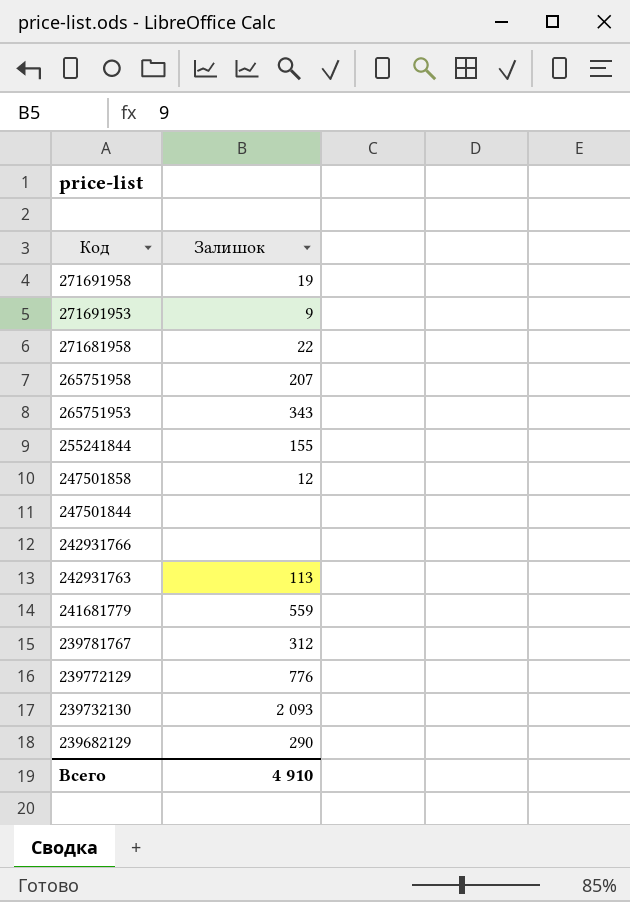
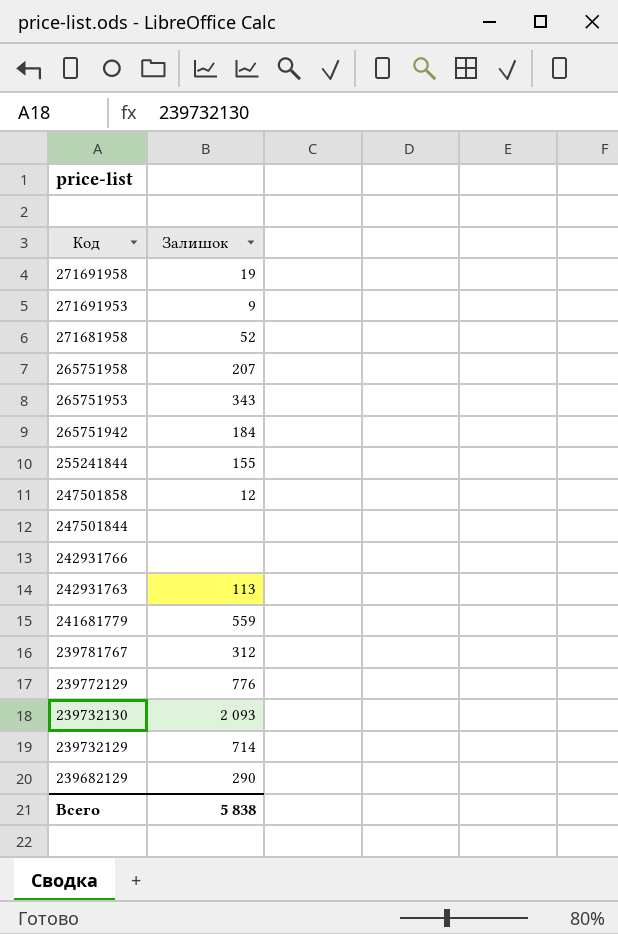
271681958 | Залишок: 22 -> 52
row 265751942: none -> 184
row 239732129: none -> 714
Всего | Залишок: 4 910 -> 5 838

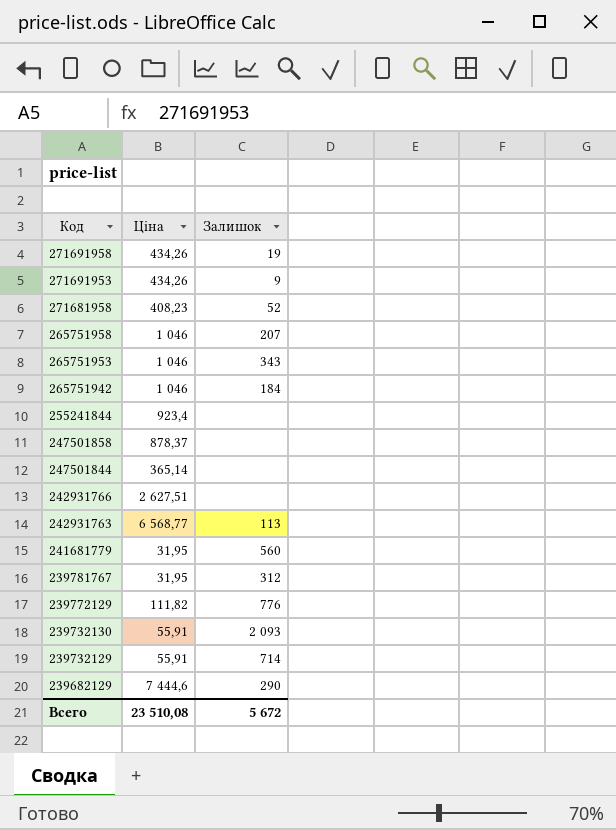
column Ціна | position: none -> 2
255241844 | Залишок: 155 -> none
247501858 | Залишок: 12 -> none
241681779 | Залишок: 559 -> 560
Всего | Залишок: 5 838 -> 5 672

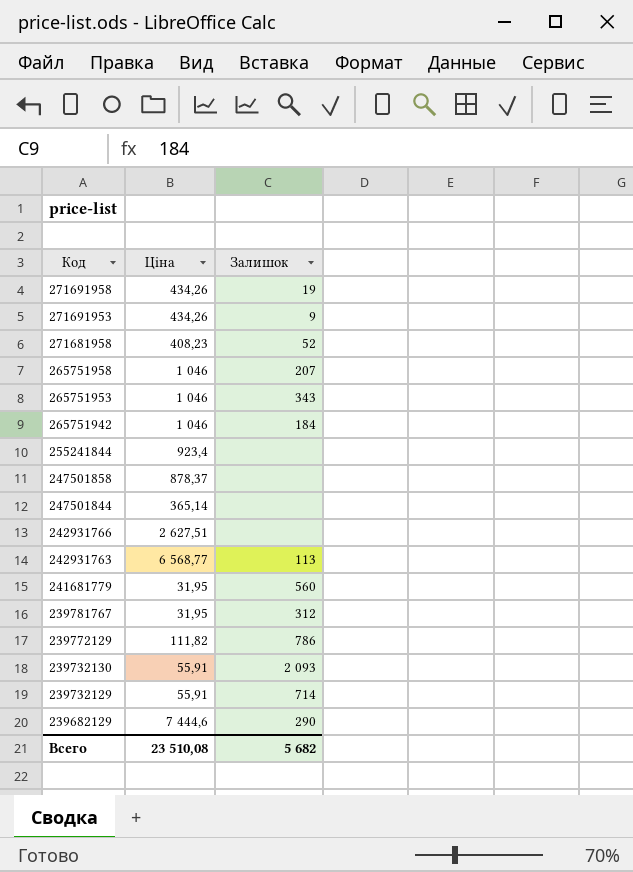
239772129 | Залишок: 776 -> 786
Всего | Залишок: 5 672 -> 5 682

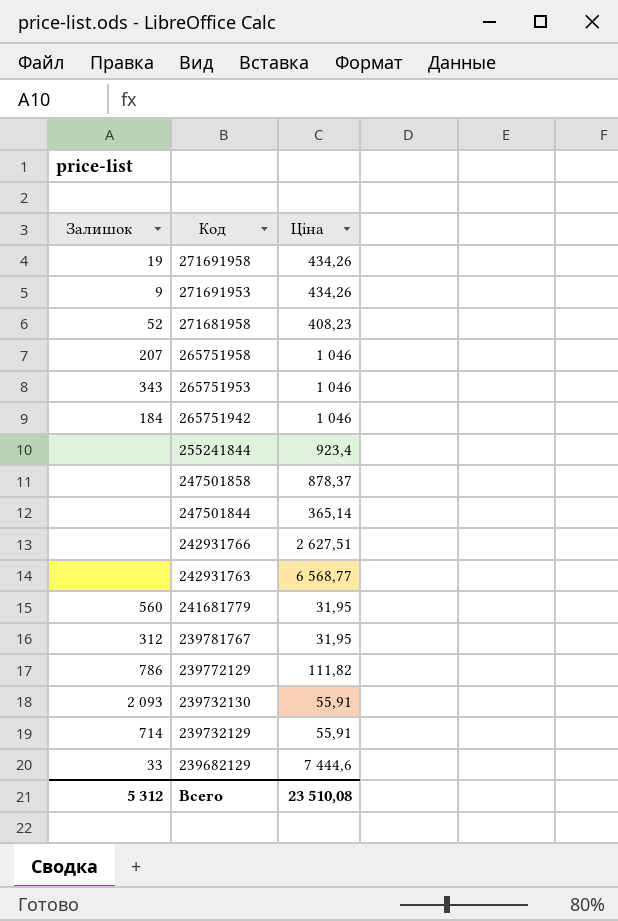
column Залишок | position: 3 -> 1
242931763 | Залишок: 113 -> none
239682129 | Залишок: 290 -> 33
Всего | Залишок: 5 682 -> 5 312

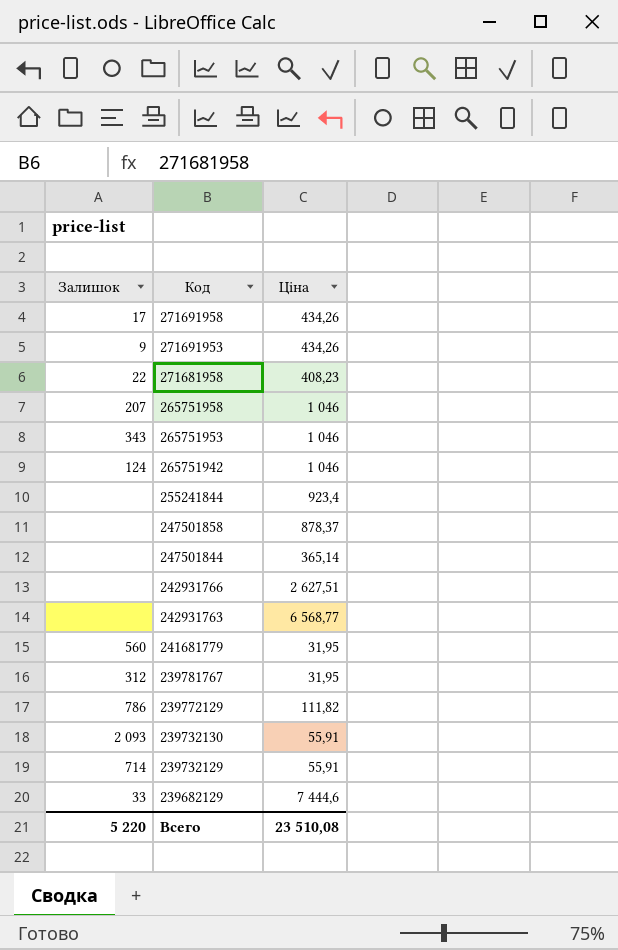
271691958 | Залишок: 19 -> 17
271681958 | Залишок: 52 -> 22
265751942 | Залишок: 184 -> 124
Всего | Залишок: 5 312 -> 5 220

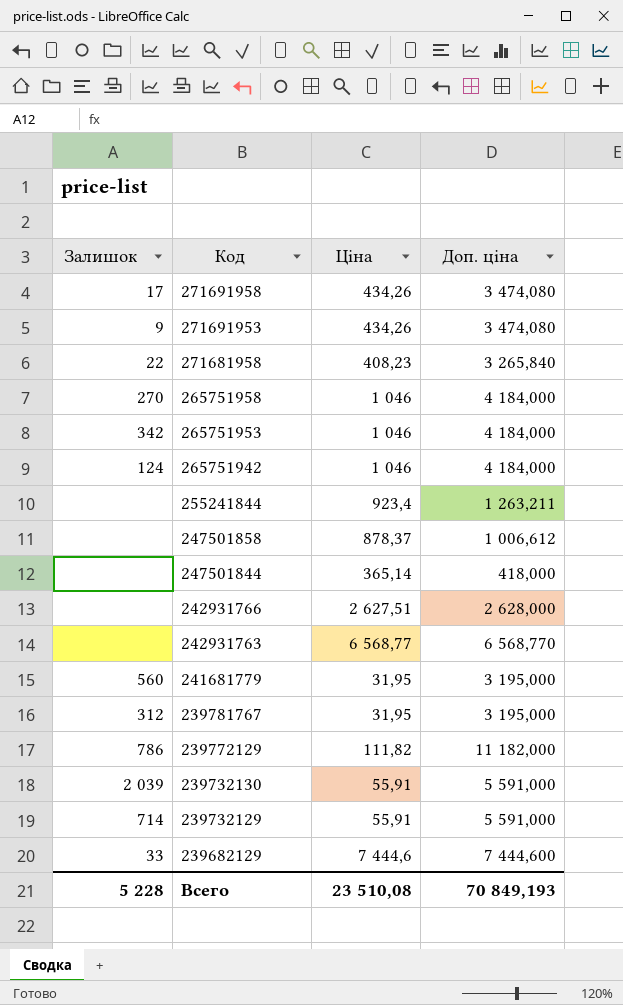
column Доп. ціна | position: none -> 4
265751958 | Залишок: 207 -> 270
265751953 | Залишок: 343 -> 342
239732130 | Залишок: 2 093 -> 2 039
Всего | Залишок: 5 220 -> 5 228

